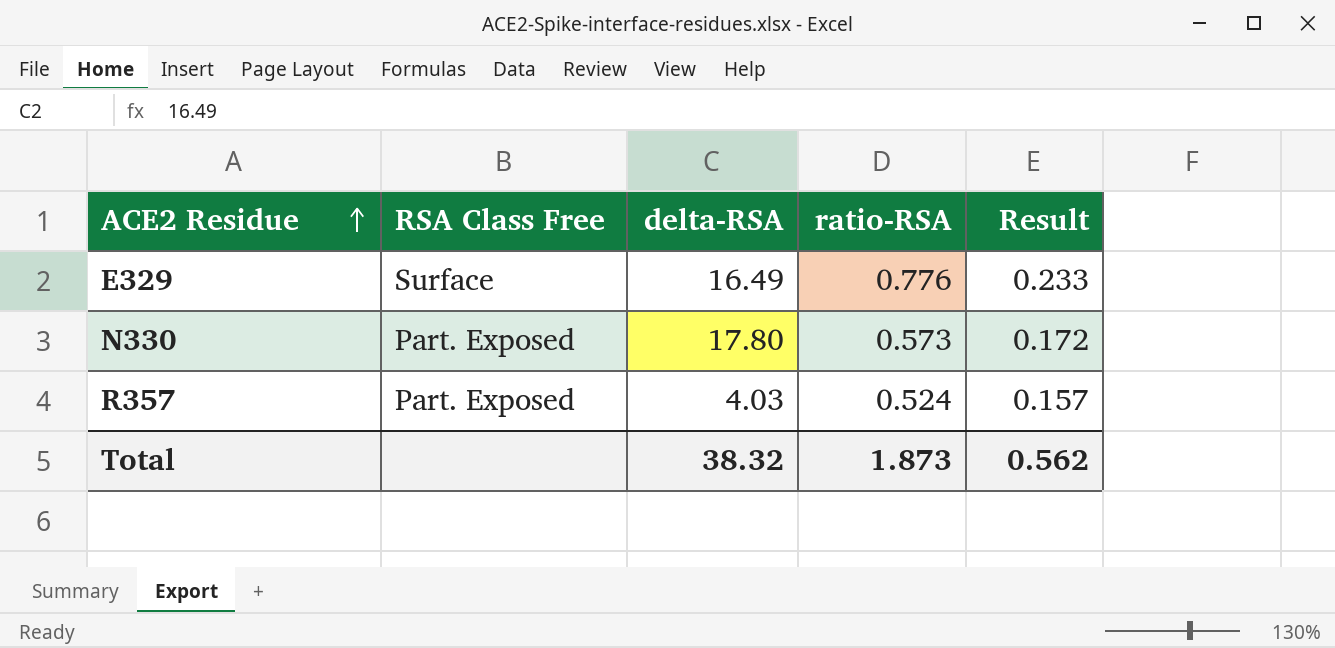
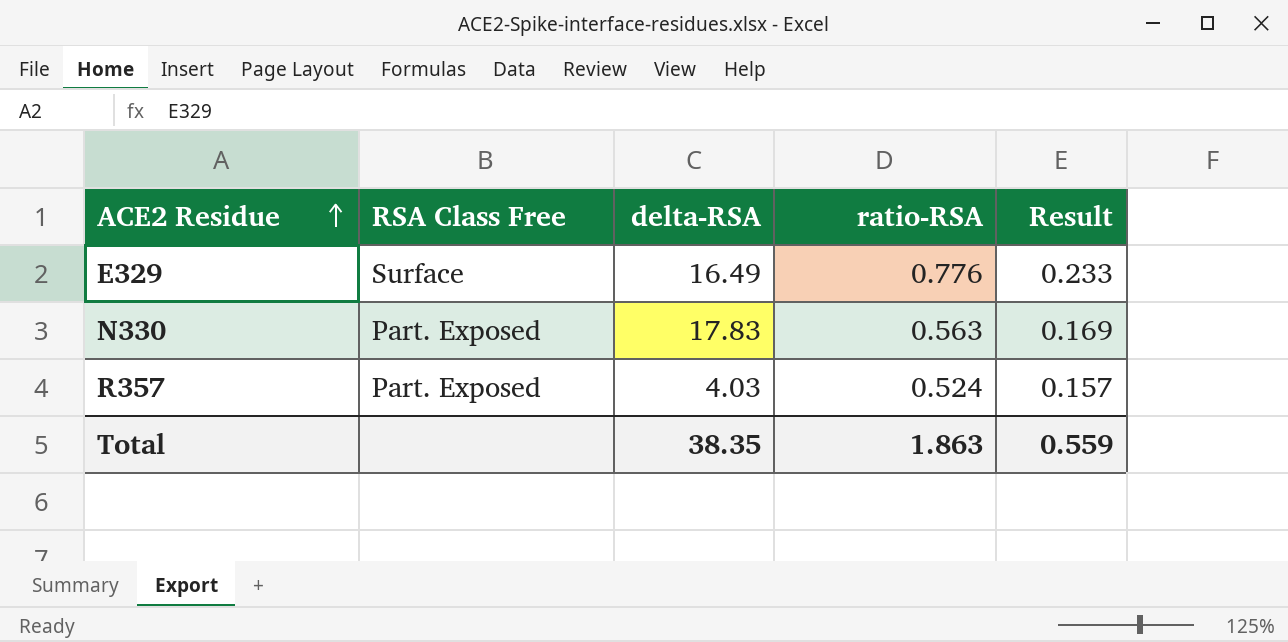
N330 | delta-RSA: 17.80 -> 17.83
N330 | ratio-RSA: 0.573 -> 0.563
N330 | Result: 0.172 -> 0.169
Total | delta-RSA: 38.32 -> 38.35
Total | ratio-RSA: 1.873 -> 1.863
Total | Result: 0.562 -> 0.559

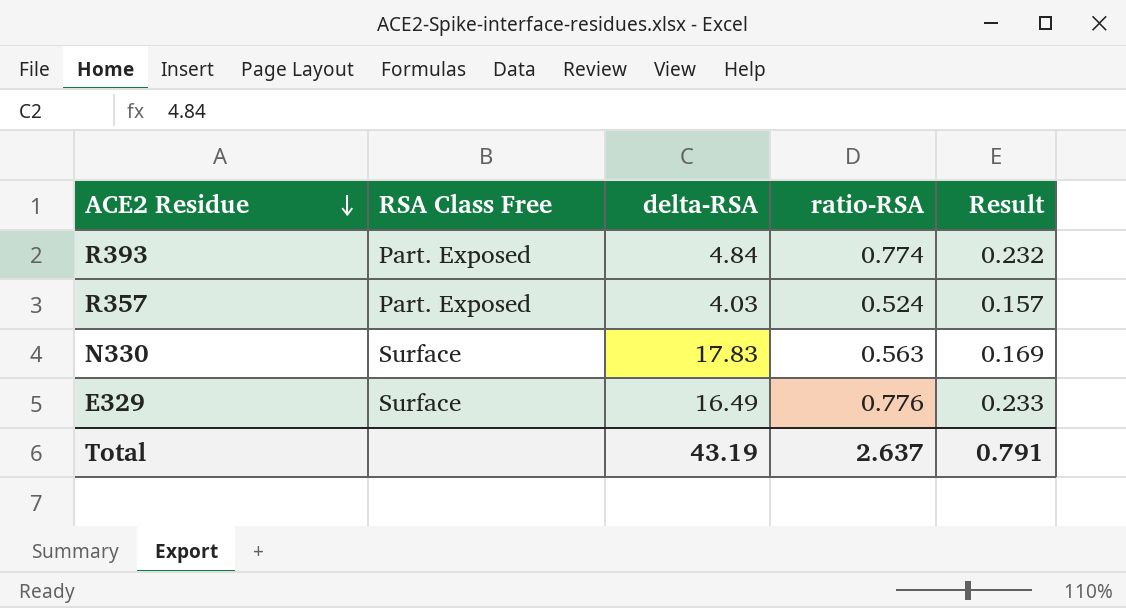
row order: ACE2 Residue ascending -> ACE2 Residue descending
row R393: none -> Part. Exposed | 4.84 | 0.774 | 0.232
N330 | RSA Class Free: Part. Exposed -> Surface
Total | delta-RSA: 38.35 -> 43.19
Total | ratio-RSA: 1.863 -> 2.637
Total | Result: 0.559 -> 0.791

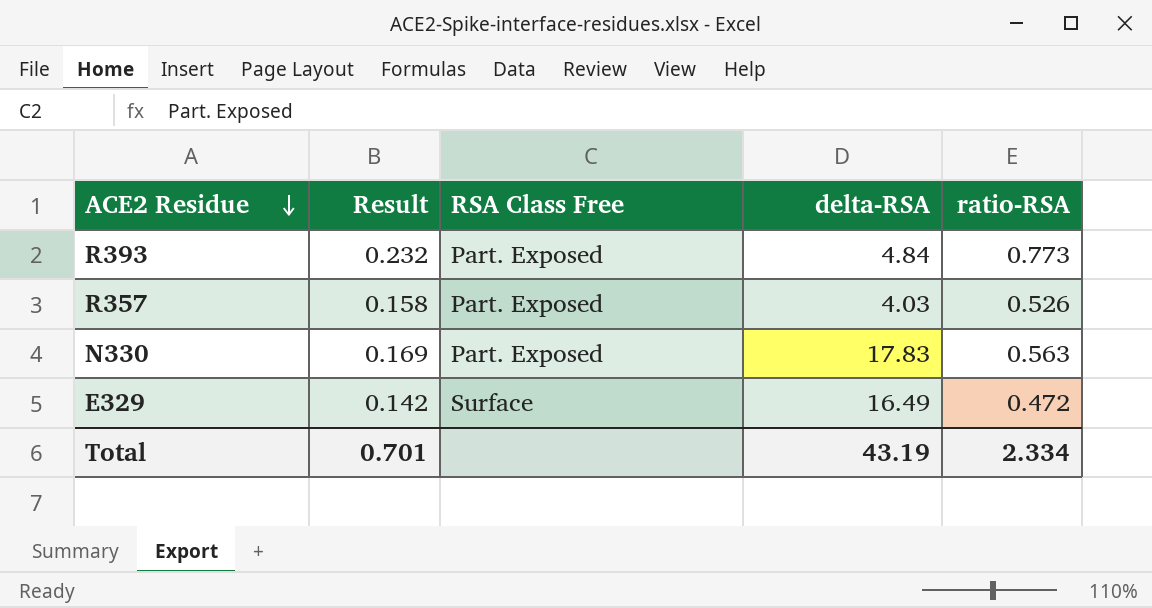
column Result | position: 5 -> 2
R393 | ratio-RSA: 0.774 -> 0.773
R357 | Result: 0.157 -> 0.158
R357 | ratio-RSA: 0.524 -> 0.526
N330 | RSA Class Free: Surface -> Part. Exposed
E329 | Result: 0.233 -> 0.142
E329 | ratio-RSA: 0.776 -> 0.472
Total | Result: 0.791 -> 0.701
Total | ratio-RSA: 2.637 -> 2.334

